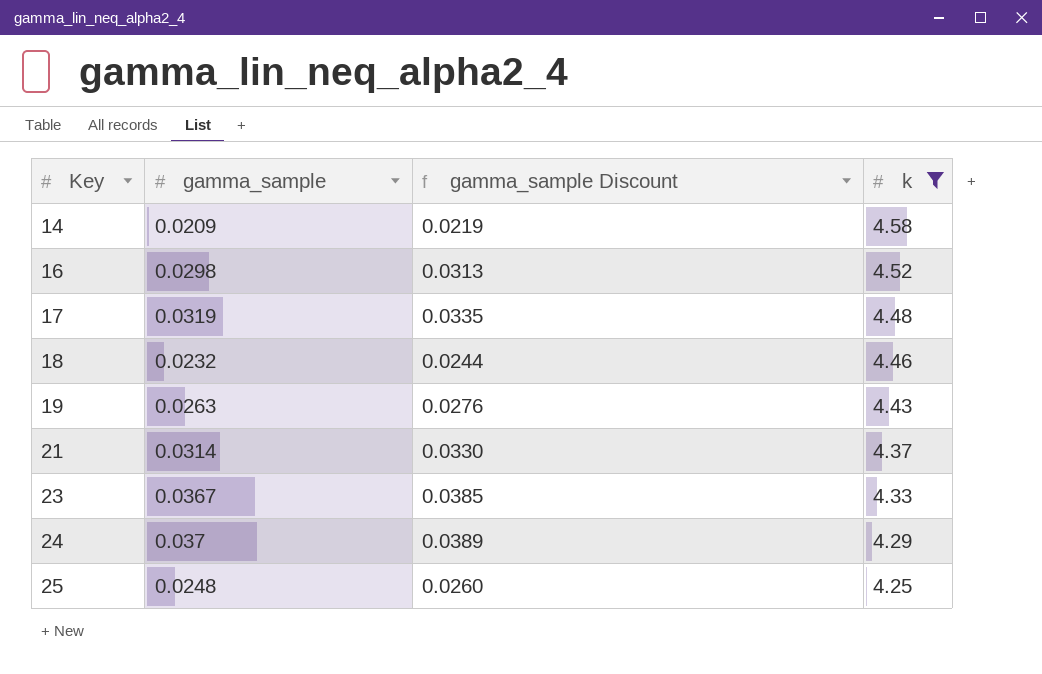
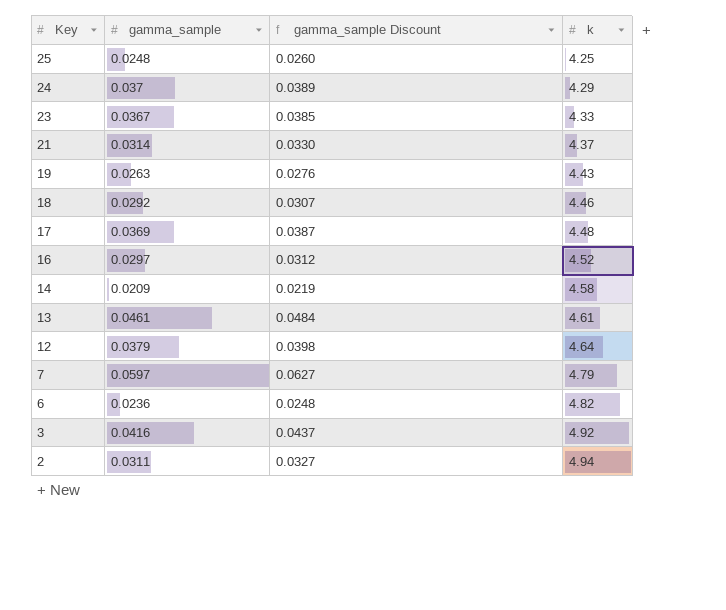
filter: k <= 4.58 -> none
row order: Key ascending -> Key descending
18 | gamma_sample: 0.0232 -> 0.0292
18 | gamma_sample Discount: 0.0244 -> 0.0307
17 | gamma_sample: 0.0319 -> 0.0369
17 | gamma_sample Discount: 0.0335 -> 0.0387
16 | gamma_sample: 0.0298 -> 0.0297
16 | gamma_sample Discount: 0.0313 -> 0.0312

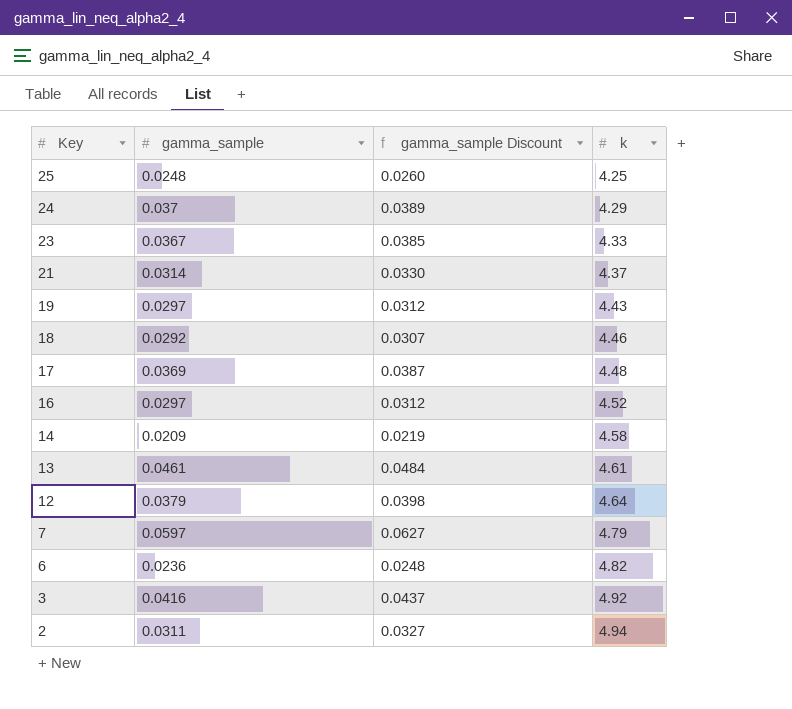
19 | gamma_sample: 0.0263 -> 0.0297
19 | gamma_sample Discount: 0.0276 -> 0.0312

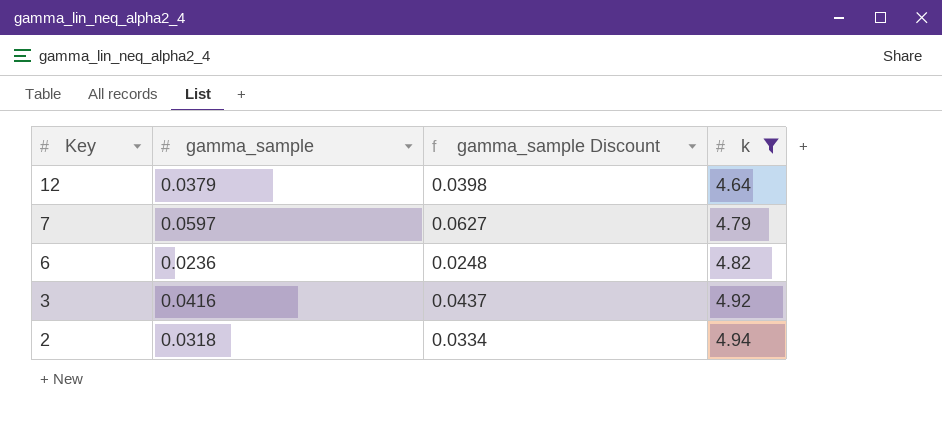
filter: none -> k >= 4.64
2 | gamma_sample: 0.0311 -> 0.0318
2 | gamma_sample Discount: 0.0327 -> 0.0334

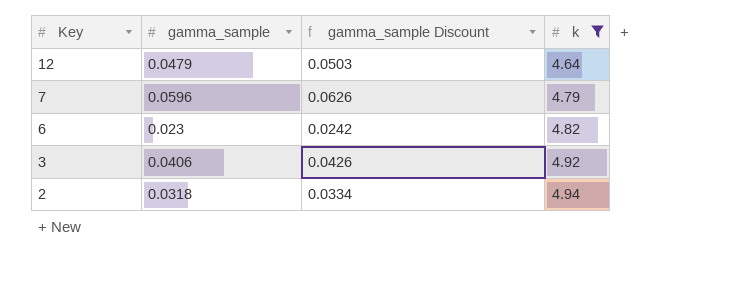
12 | gamma_sample: 0.0379 -> 0.0479
12 | gamma_sample Discount: 0.0398 -> 0.0503
7 | gamma_sample: 0.0597 -> 0.0596
7 | gamma_sample Discount: 0.0627 -> 0.0626
6 | gamma_sample: 0.0236 -> 0.023
6 | gamma_sample Discount: 0.0248 -> 0.0242
3 | gamma_sample: 0.0416 -> 0.0406
3 | gamma_sample Discount: 0.0437 -> 0.0426

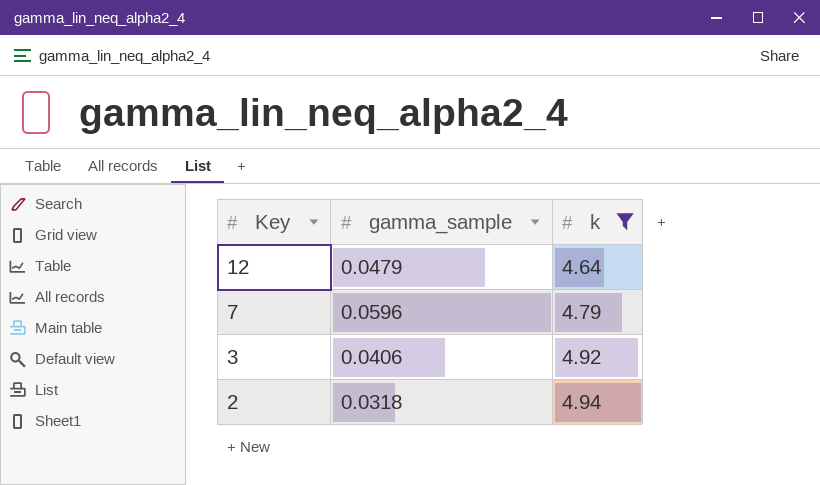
column gamma_sample Discount | formula: [gamma_sample] * 1.05 -> none
row 6: 0.023 | 0.0242 | 4.82 -> none

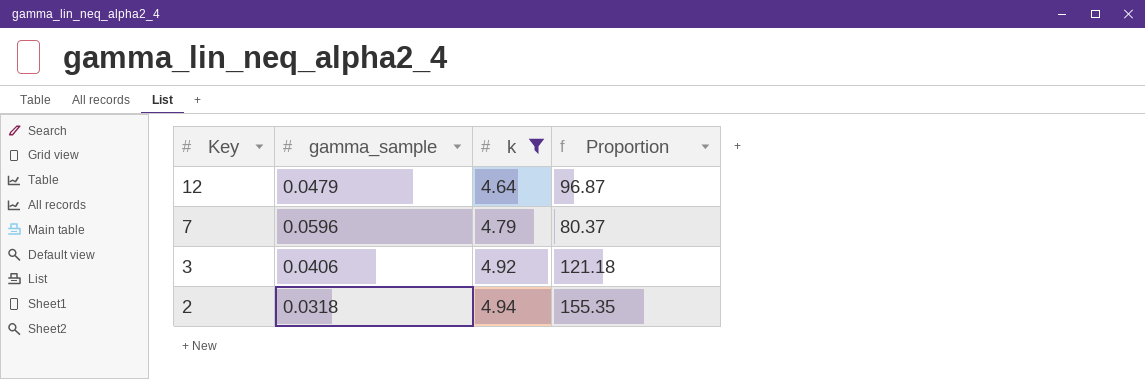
column Proportion | formula: none -> [k] / [gamma_sample]

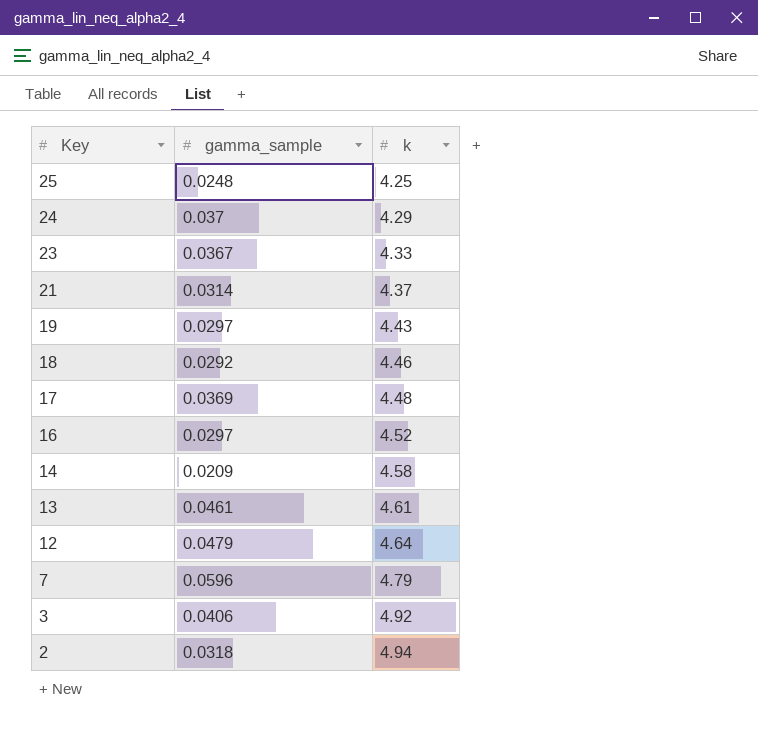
filter: k >= 4.64 -> none
column Proportion | formula: [k] / [gamma_sample] -> none

